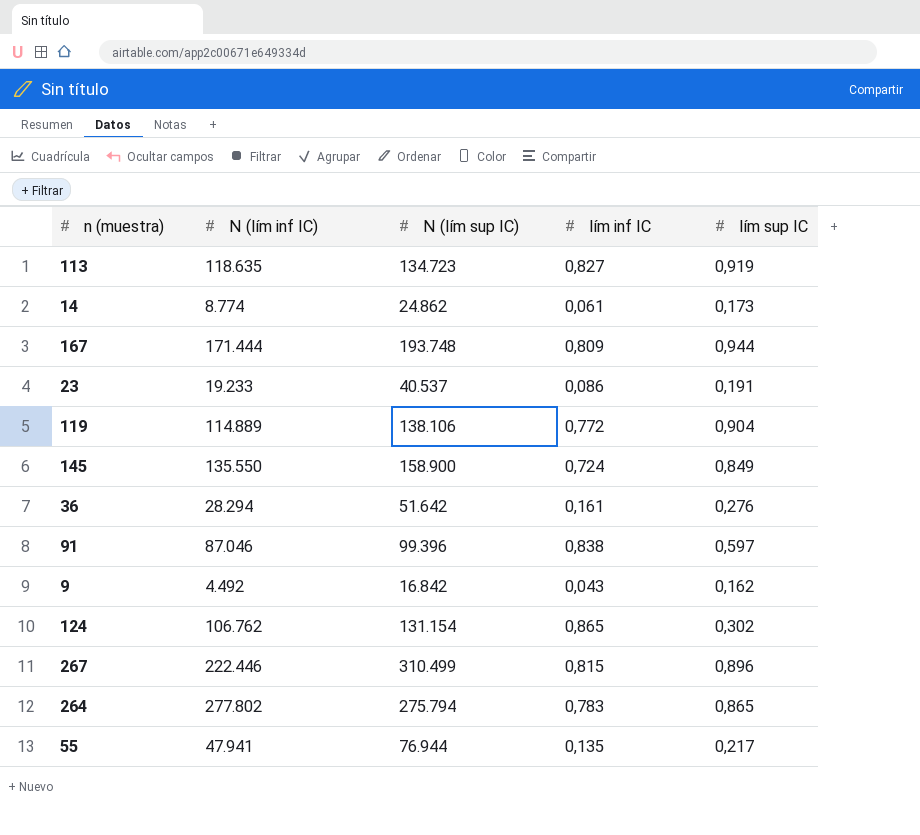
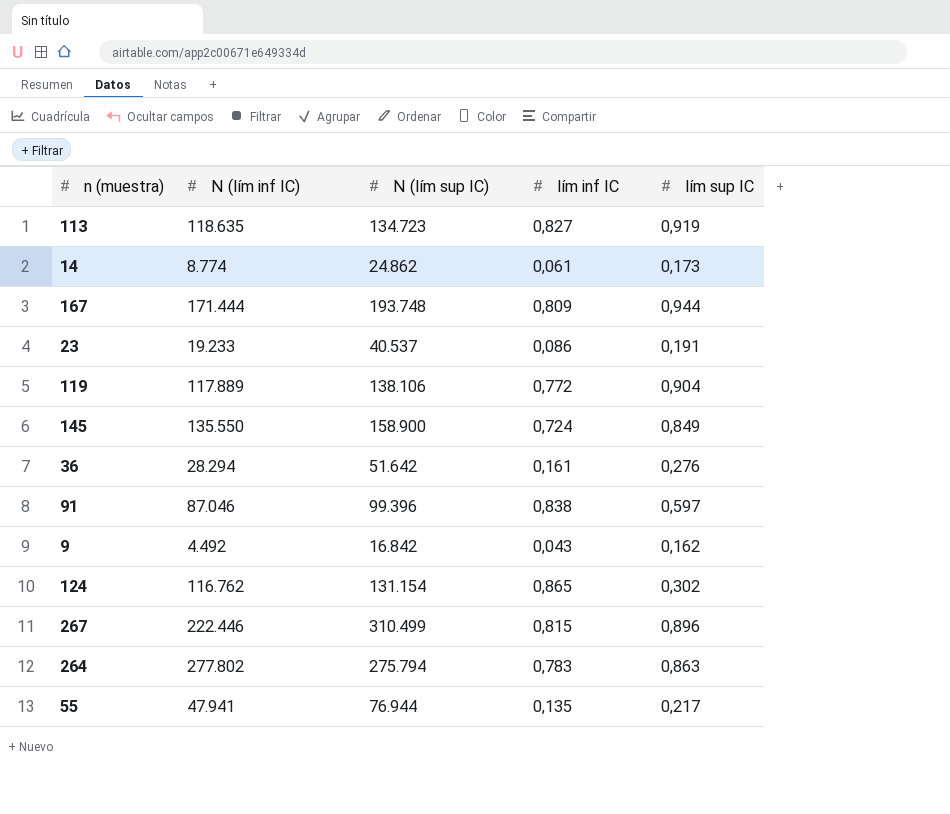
119 | N (lím inf IC): 114.889 -> 117.889
124 | N (lím inf IC): 106.762 -> 116.762
264 | lím sup IC: 0,865 -> 0,863

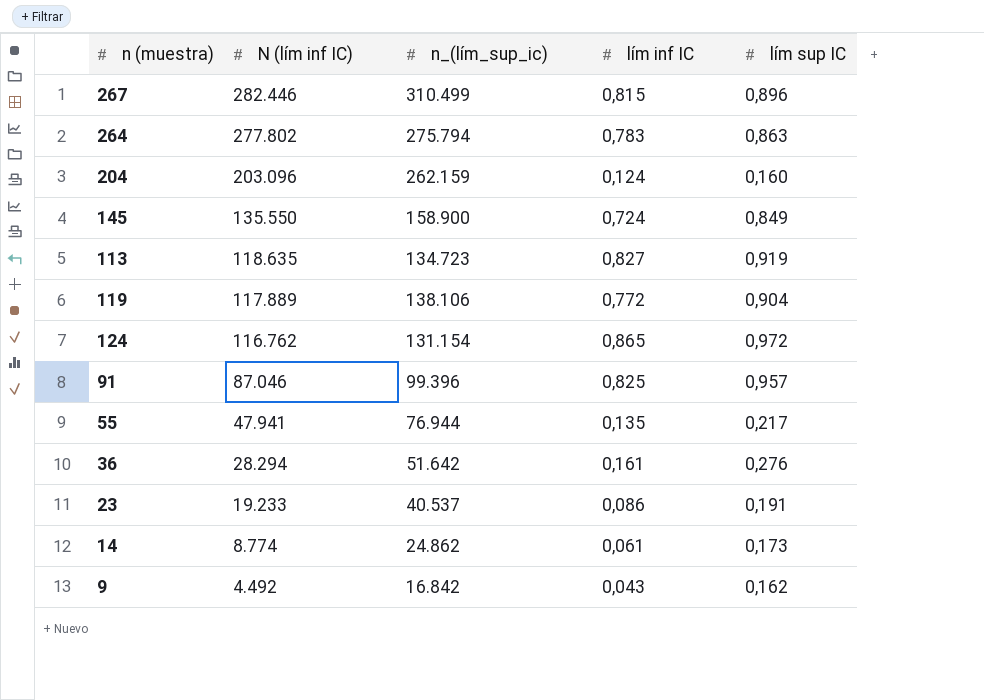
row order: none -> N (lím inf IC) descending
column name: N (lím sup IC) -> n_(lím_sup_ic)
row 167: 171.444 | 193.748 | 0,809 | 0,944 -> none
267 | N (lím inf IC): 222.446 -> 282.446
row 204: none -> 203.096 | 262.159 | 0,124 | 0,160
124 | lím sup IC: 0,302 -> 0,972
91 | lím inf IC: 0,838 -> 0,825
91 | lím sup IC: 0,597 -> 0,957

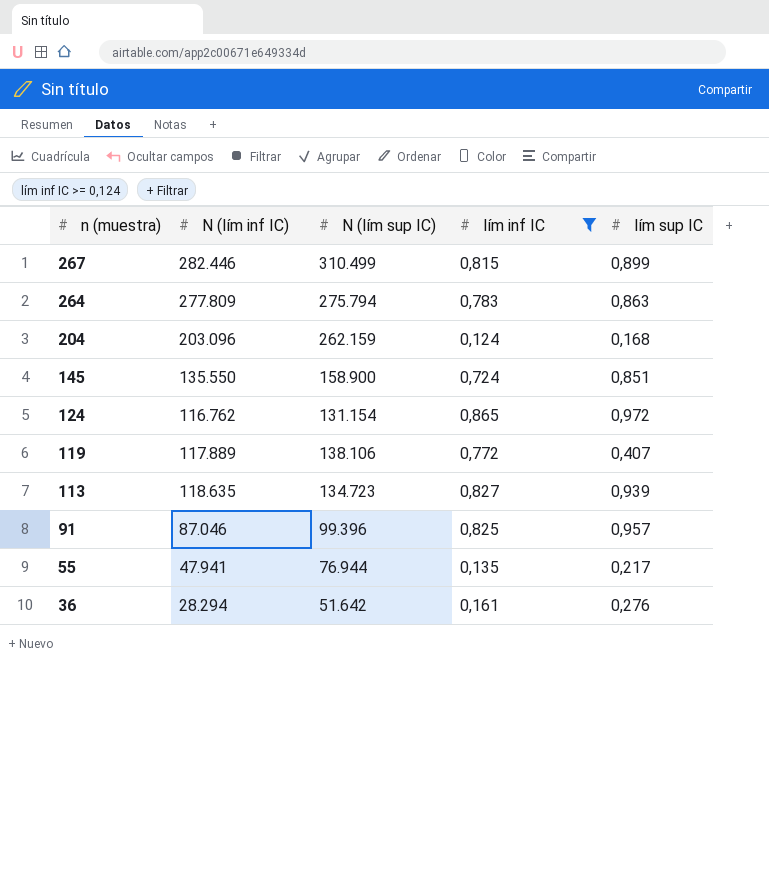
filter: none -> lím inf IC >= 0,124
row order: N (lím inf IC) descending -> n (muestra) descending
column name: n_(lím_sup_ic) -> N (lím sup IC)
267 | lím sup IC: 0,896 -> 0,899
264 | N (lím inf IC): 277.802 -> 277.809
204 | lím sup IC: 0,160 -> 0,168
145 | lím sup IC: 0,849 -> 0,851
119 | lím sup IC: 0,904 -> 0,407
113 | lím sup IC: 0,919 -> 0,939

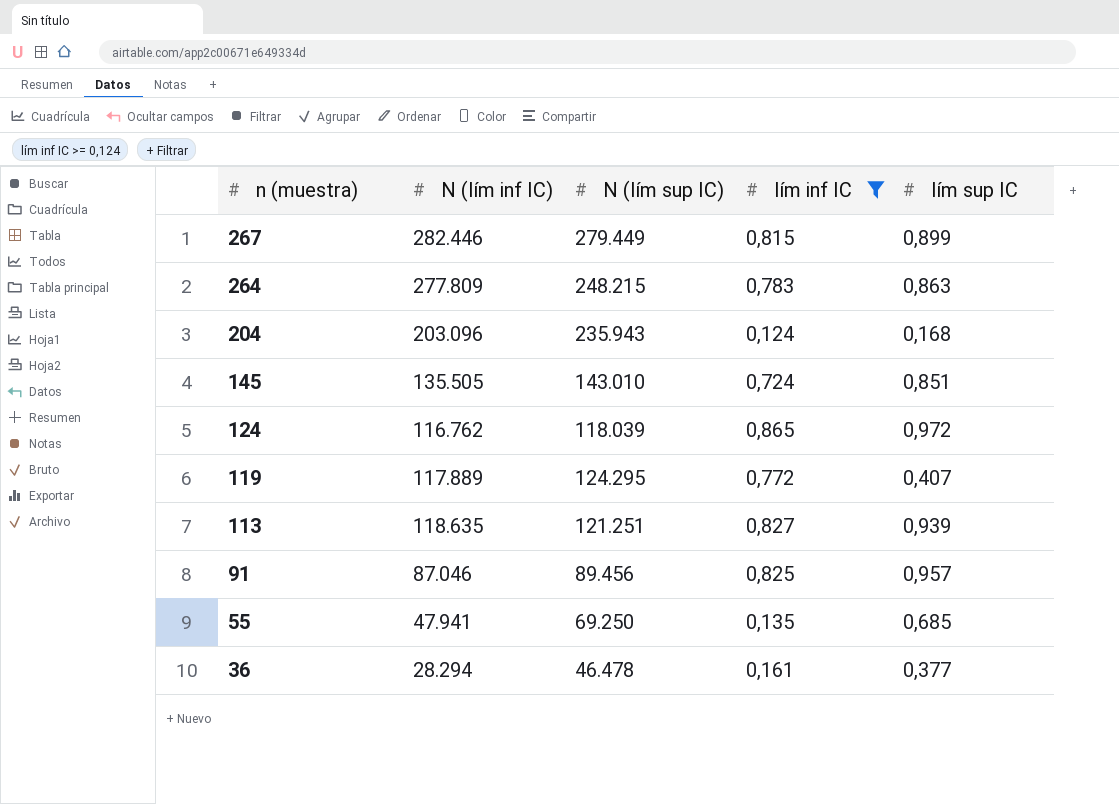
267 | N (lím sup IC): 310.499 -> 279.449
264 | N (lím sup IC): 275.794 -> 248.215
204 | N (lím sup IC): 262.159 -> 235.943
145 | N (lím inf IC): 135.550 -> 135.505
145 | N (lím sup IC): 158.900 -> 143.010
124 | N (lím sup IC): 131.154 -> 118.039
119 | N (lím sup IC): 138.106 -> 124.295
113 | N (lím sup IC): 134.723 -> 121.251
91 | N (lím sup IC): 99.396 -> 89.456
55 | N (lím sup IC): 76.944 -> 69.250
55 | lím sup IC: 0,217 -> 0,685
36 | N (lím sup IC): 51.642 -> 46.478
36 | lím sup IC: 0,276 -> 0,377

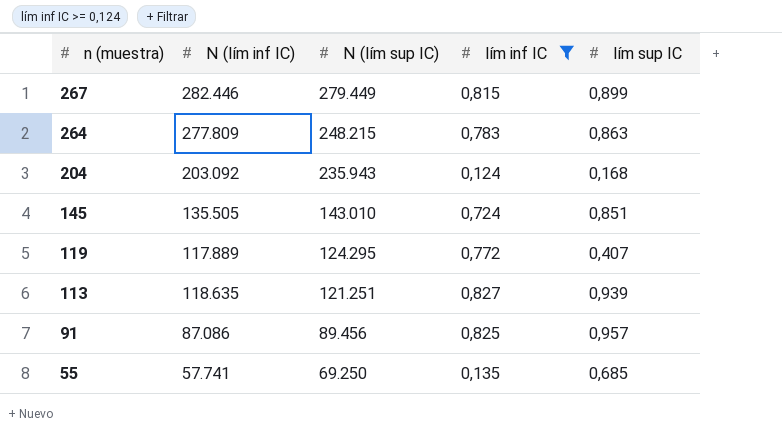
row 124: 116.762 | 118.039 | 0,865 | 0,972 -> none
row 36: 28.294 | 46.478 | 0,161 | 0,377 -> none
204 | N (lím inf IC): 203.096 -> 203.092
91 | N (lím inf IC): 87.046 -> 87.086
55 | N (lím inf IC): 47.941 -> 57.741

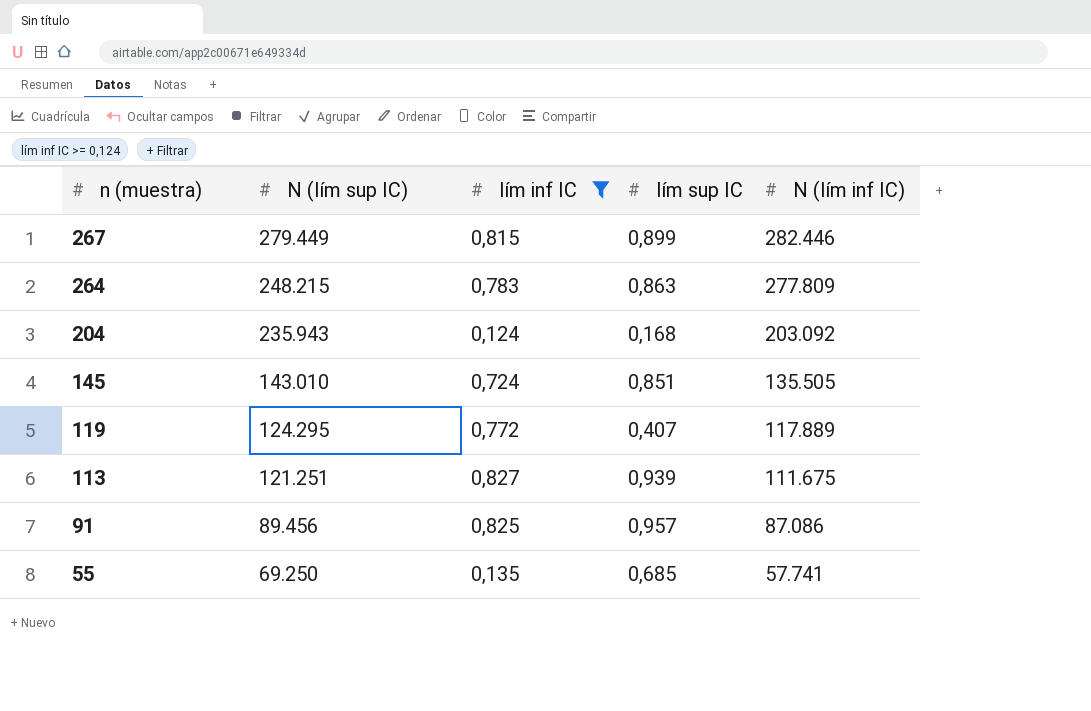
column N (lím inf IC) | position: 2 -> 5
113 | N (lím inf IC): 118.635 -> 111.675

